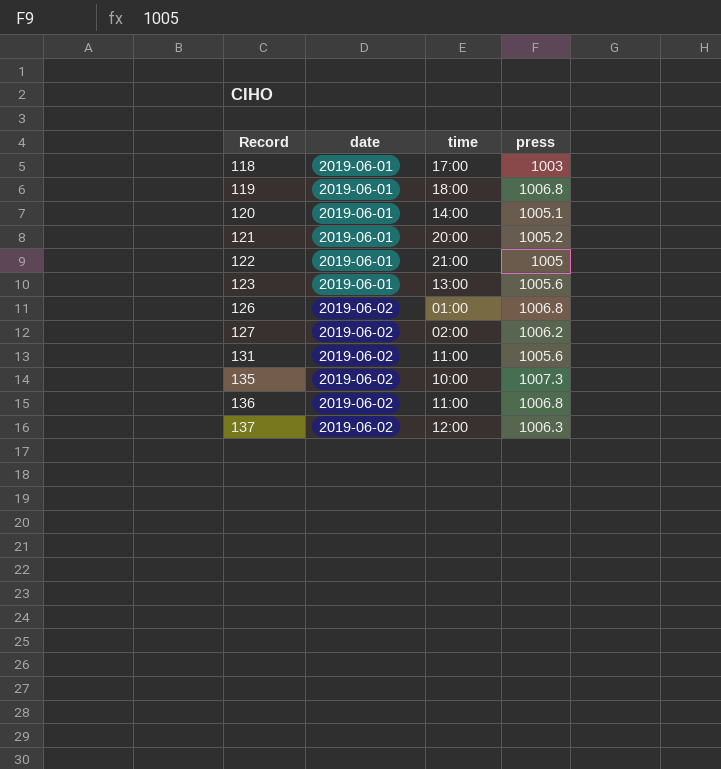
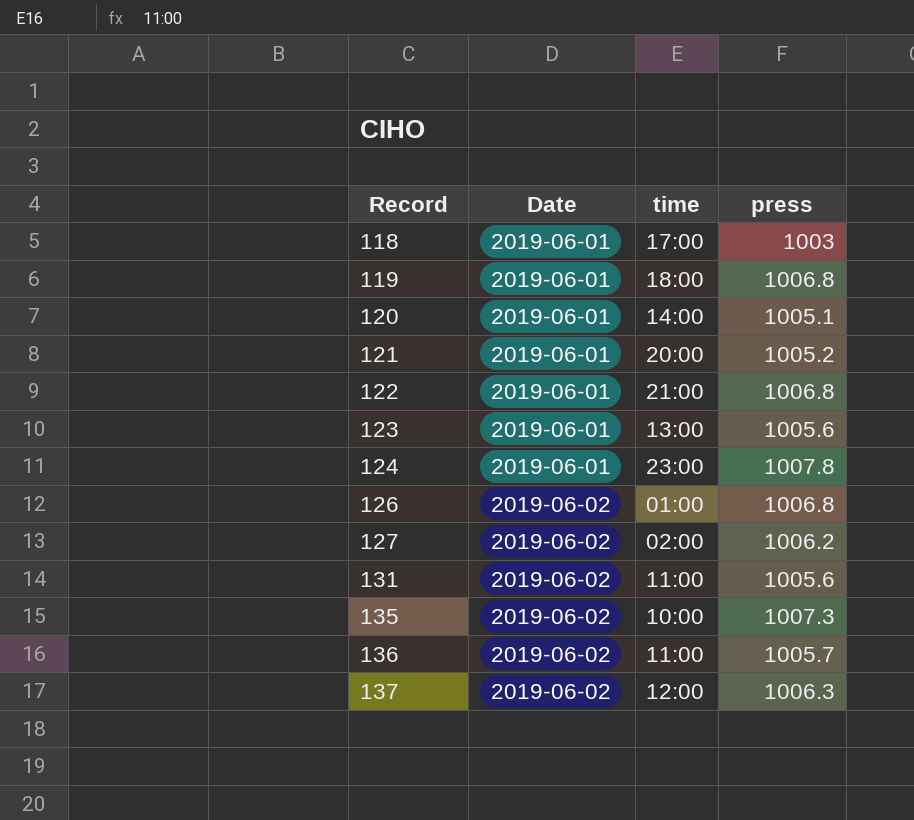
column name: date -> Date
122 | press: 1005 -> 1006.8
row 124: none -> 2019-06-01 | 23:00 | 1007.8
136 | press: 1006.8 -> 1005.7

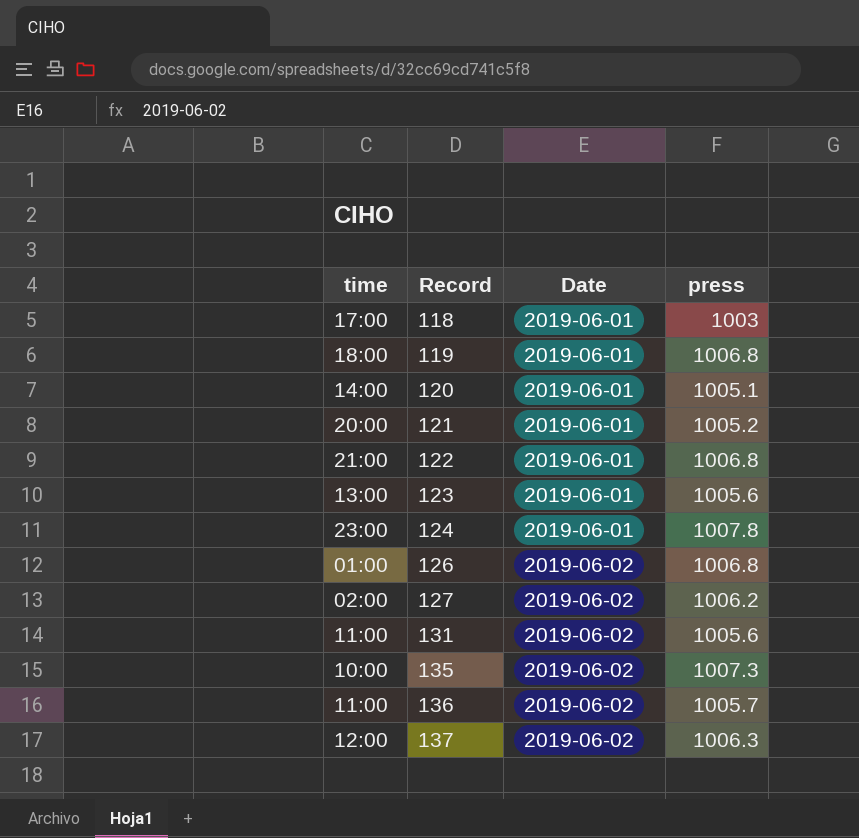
column time | position: 3 -> 1

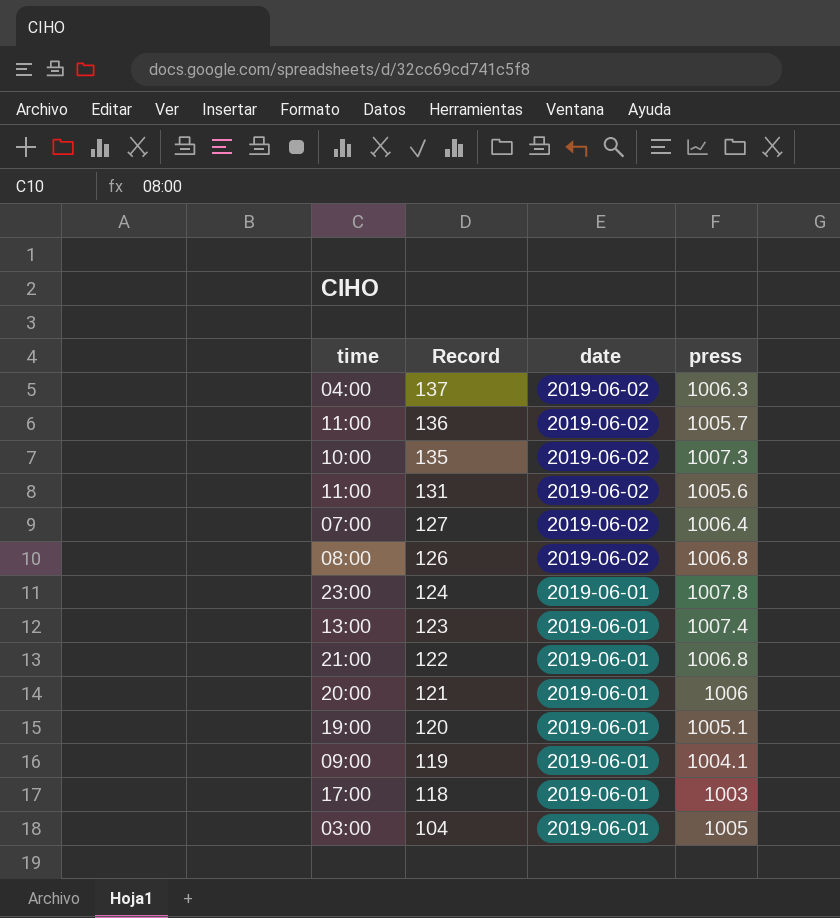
row order: Record ascending -> Record descending
column name: Date -> date
137 | time: 12:00 -> 04:00
127 | time: 02:00 -> 07:00
127 | press: 1006.2 -> 1006.4
126 | time: 01:00 -> 08:00
123 | press: 1005.6 -> 1007.4
121 | press: 1005.2 -> 1006
120 | time: 14:00 -> 19:00
119 | time: 18:00 -> 09:00
119 | press: 1006.8 -> 1004.1
row 104: none -> 03:00 | 2019-06-01 | 1005

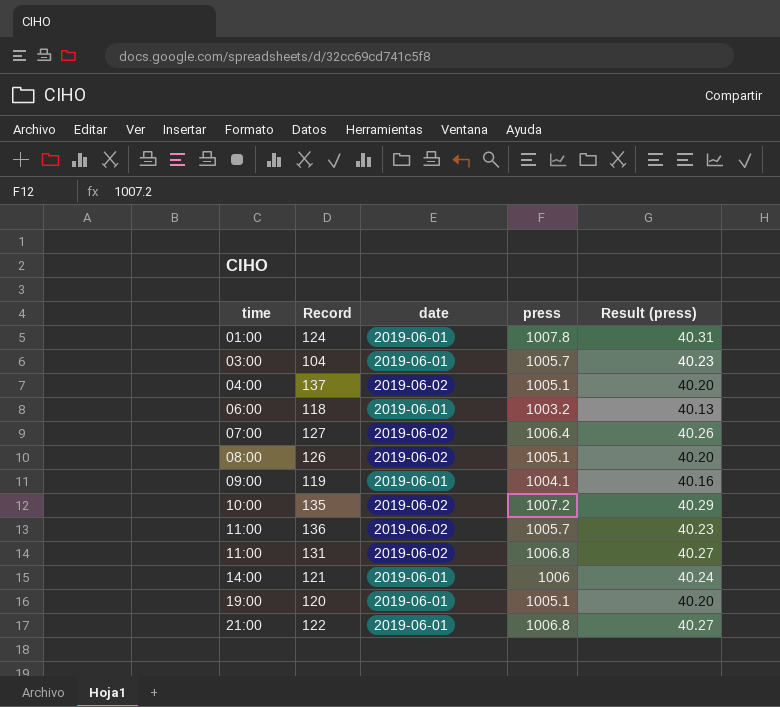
row order: Record descending -> time ascending
column Result (press) | formula: none -> [press] * 0.04
row 123: 13:00 | 2019-06-01 | 1007.4 -> none
124 | time: 23:00 -> 01:00
104 | press: 1005 -> 1005.7
137 | press: 1006.3 -> 1005.1
118 | time: 17:00 -> 06:00
118 | press: 1003 -> 1003.2
126 | press: 1006.8 -> 1005.1
135 | press: 1007.3 -> 1007.2
131 | press: 1005.6 -> 1006.8
121 | time: 20:00 -> 14:00

